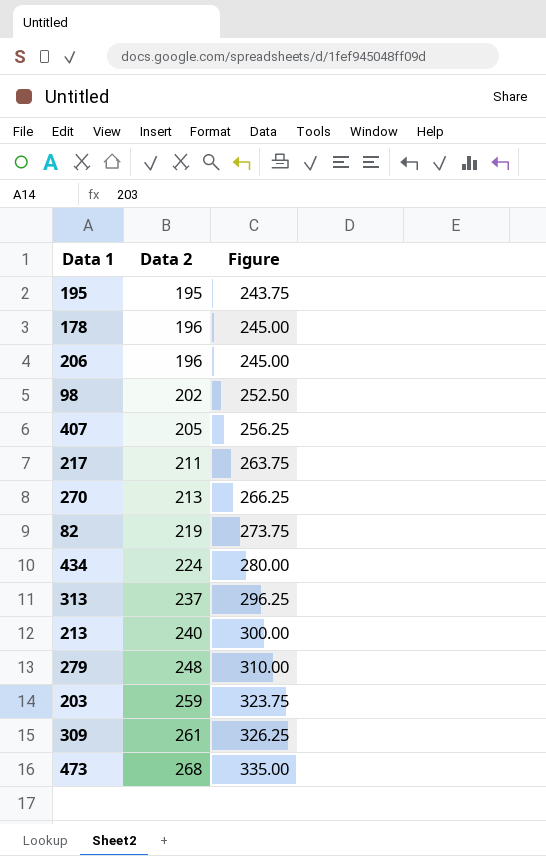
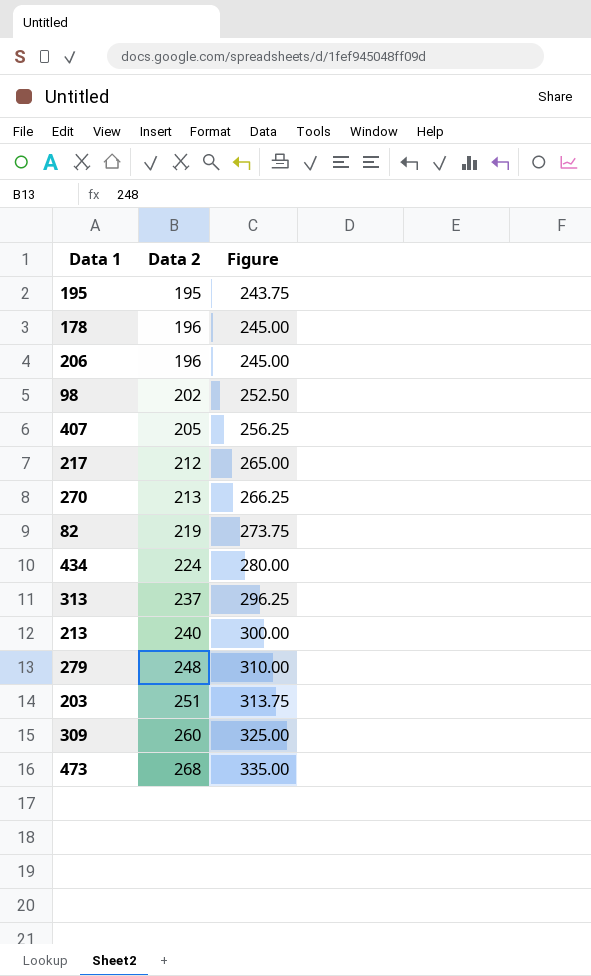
217 | Data 2: 211 -> 212
217 | Figure: 263.75 -> 265.00
203 | Data 2: 259 -> 251
203 | Figure: 323.75 -> 313.75
309 | Data 2: 261 -> 260
309 | Figure: 326.25 -> 325.00

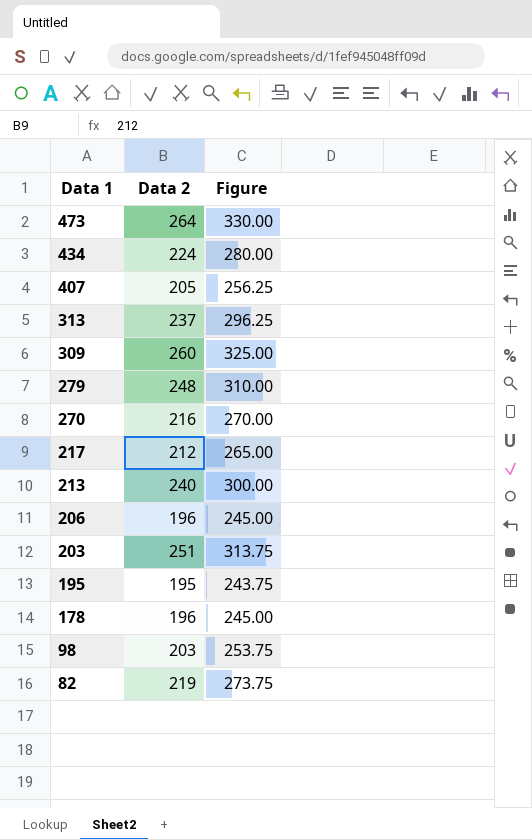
row order: Data 2 ascending -> Data 1 descending
473 | Data 2: 268 -> 264
473 | Figure: 335.00 -> 330.00
270 | Data 2: 213 -> 216
270 | Figure: 266.25 -> 270.00
98 | Data 2: 202 -> 203
98 | Figure: 252.50 -> 253.75

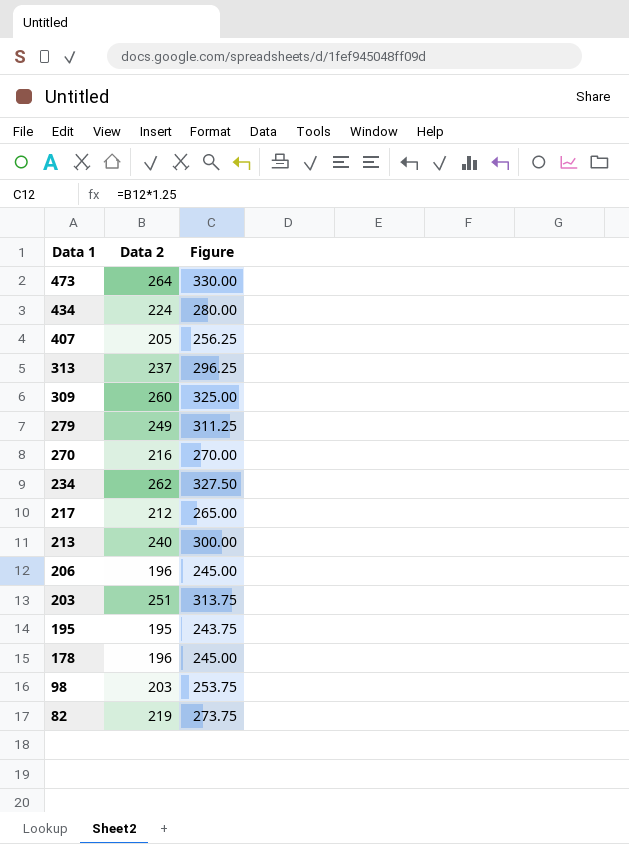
279 | Data 2: 248 -> 249
279 | Figure: 310.00 -> 311.25
row 234: none -> 262 | 327.50

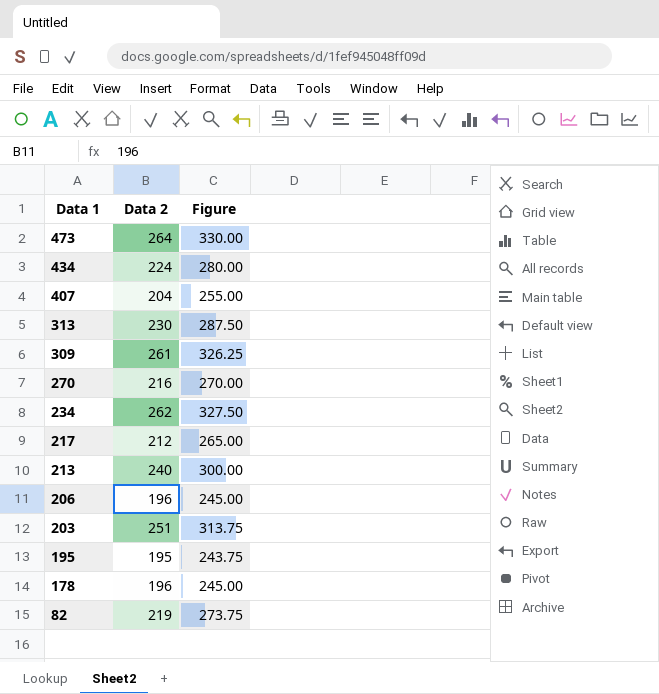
row 279: 249 | 311.25 -> none
row 98: 203 | 253.75 -> none
407 | Data 2: 205 -> 204
407 | Figure: 256.25 -> 255.00
313 | Data 2: 237 -> 230
313 | Figure: 296.25 -> 287.50
309 | Data 2: 260 -> 261
309 | Figure: 325.00 -> 326.25

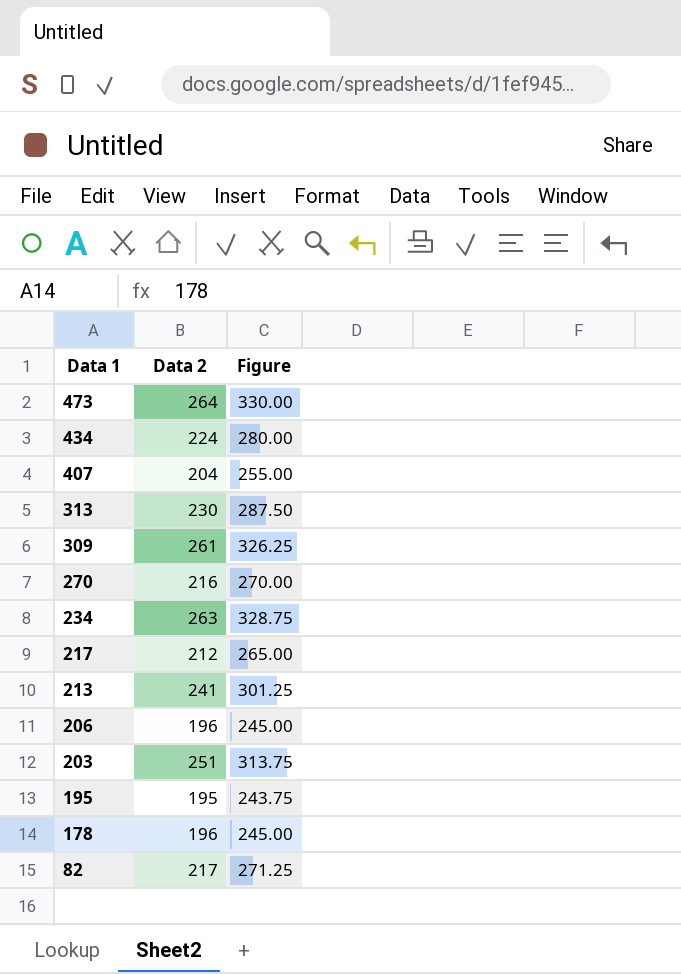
234 | Data 2: 262 -> 263
234 | Figure: 327.50 -> 328.75
213 | Data 2: 240 -> 241
213 | Figure: 300.00 -> 301.25
82 | Data 2: 219 -> 217
82 | Figure: 273.75 -> 271.25

